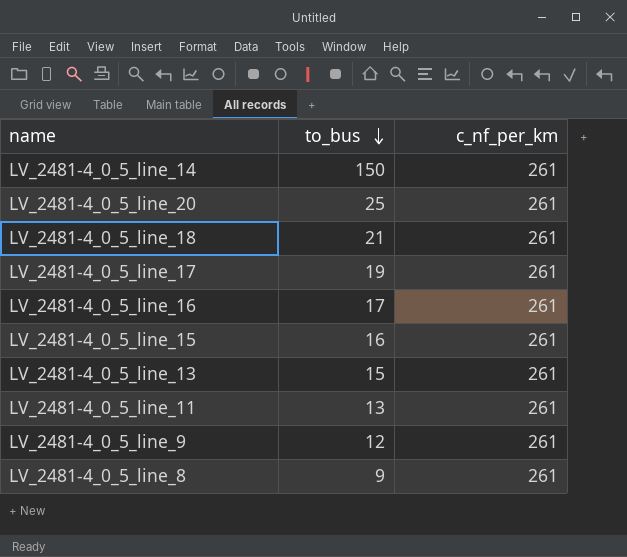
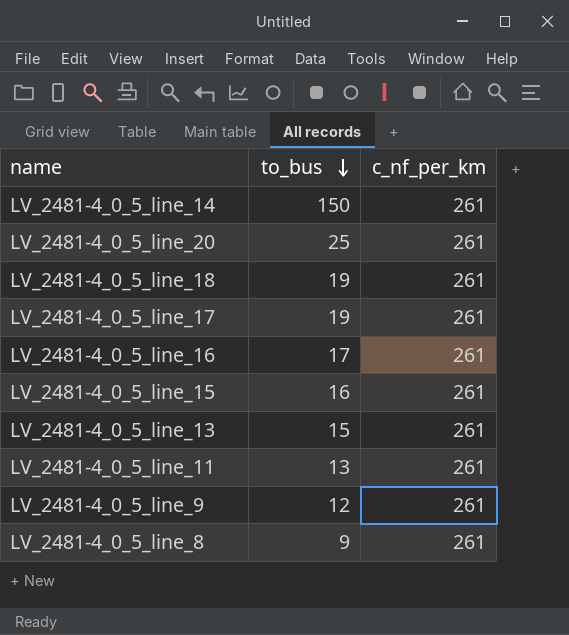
LV_2481-4_0_5_line_18 | to_bus: 21 -> 19

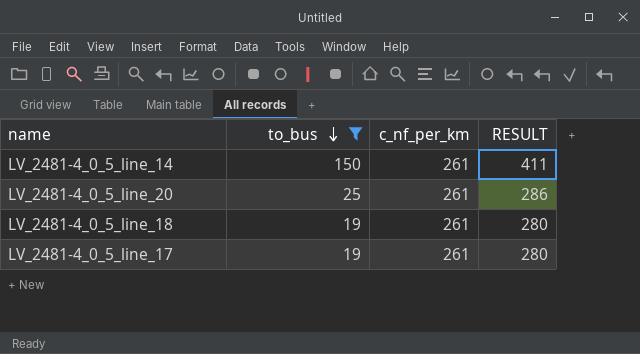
filter: none -> to_bus >= 19
column RESULT | formula: none -> [to_bus] + [c_nf_per_km]

